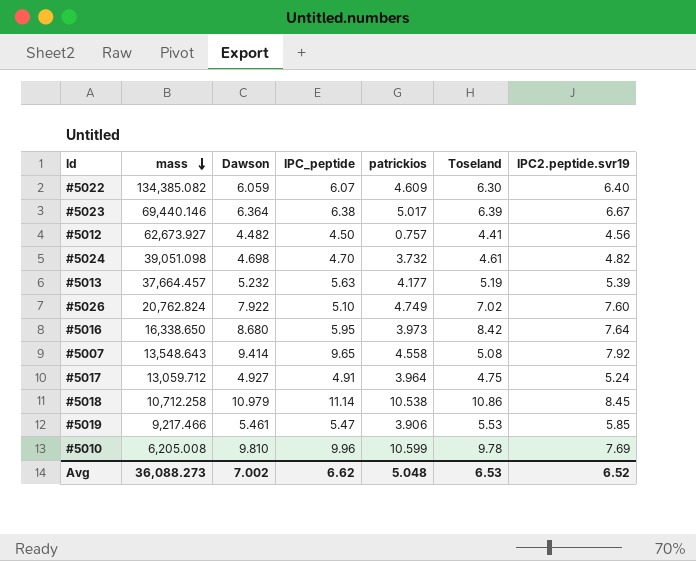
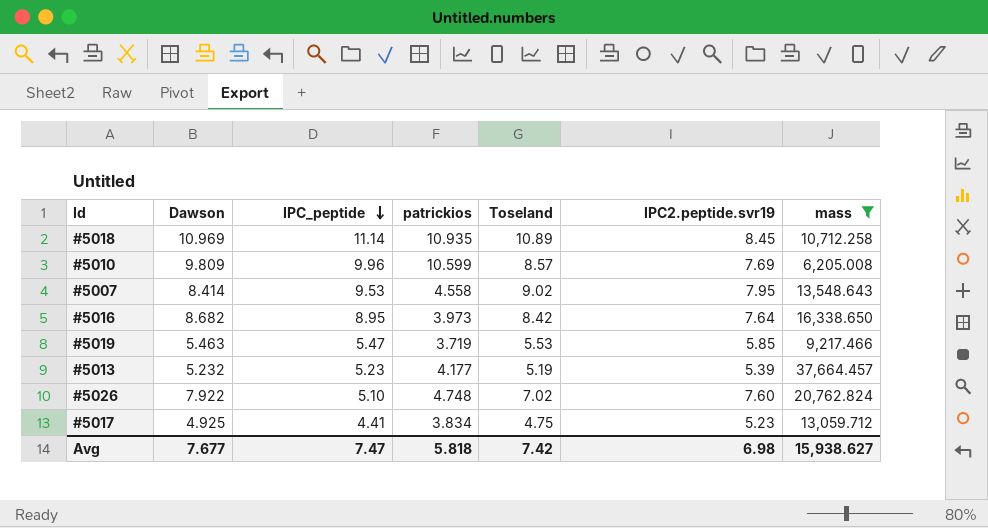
filter: none -> mass <= 37,664.457
row order: mass descending -> IPC_peptide descending
column mass | position: 2 -> 7
#5018 | Dawson: 10.979 -> 10.969
#5018 | patrickios: 10.538 -> 10.935
#5018 | Toseland: 10.86 -> 10.89
#5010 | Dawson: 9.810 -> 9.809
#5010 | Toseland: 9.78 -> 8.57
#5007 | Dawson: 9.414 -> 8.414
#5007 | IPC_peptide: 9.65 -> 9.53
#5007 | Toseland: 5.08 -> 9.02
#5007 | IPC2.peptide.svr19: 7.92 -> 7.95
#5016 | Dawson: 8.680 -> 8.682
#5016 | IPC_peptide: 5.95 -> 8.95
#5019 | Dawson: 5.461 -> 5.463
#5019 | patrickios: 3.906 -> 3.719
#5013 | IPC_peptide: 5.63 -> 5.23
#5026 | patrickios: 4.749 -> 4.748
#5017 | Dawson: 4.927 -> 4.925
#5017 | IPC_peptide: 4.91 -> 4.41
#5017 | patrickios: 3.964 -> 3.834
#5017 | IPC2.peptide.svr19: 5.24 -> 5.23
Avg | Dawson: 7.002 -> 7.677
Avg | IPC_peptide: 6.62 -> 7.47
Avg | patrickios: 5.048 -> 5.818
Avg | Toseland: 6.53 -> 7.42
Avg | IPC2.peptide.svr19: 6.52 -> 6.98
Avg | mass: 36,088.273 -> 15,938.627

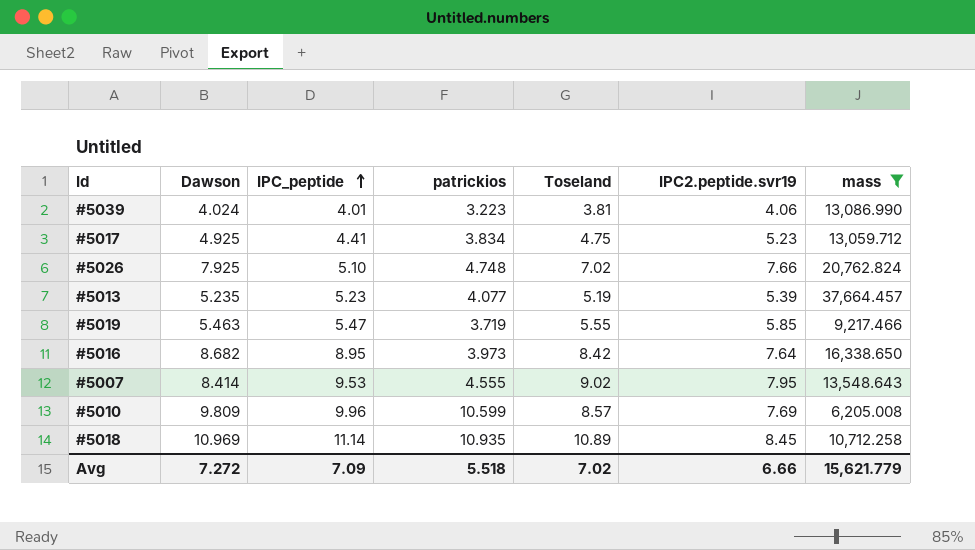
row order: IPC_peptide descending -> IPC_peptide ascending
row #5039: none -> 4.024 | 4.01 | 3.223 | 3.81 | 4.06 | 13,086.990
#5026 | Dawson: 7.922 -> 7.925
#5026 | IPC2.peptide.svr19: 7.60 -> 7.66
#5013 | Dawson: 5.232 -> 5.235
#5013 | patrickios: 4.177 -> 4.077
#5019 | Toseland: 5.53 -> 5.55
#5007 | patrickios: 4.558 -> 4.555
Avg | Dawson: 7.677 -> 7.272
Avg | IPC_peptide: 7.47 -> 7.09
Avg | patrickios: 5.818 -> 5.518
Avg | Toseland: 7.42 -> 7.02
Avg | IPC2.peptide.svr19: 6.98 -> 6.66
Avg | mass: 15,938.627 -> 15,621.779

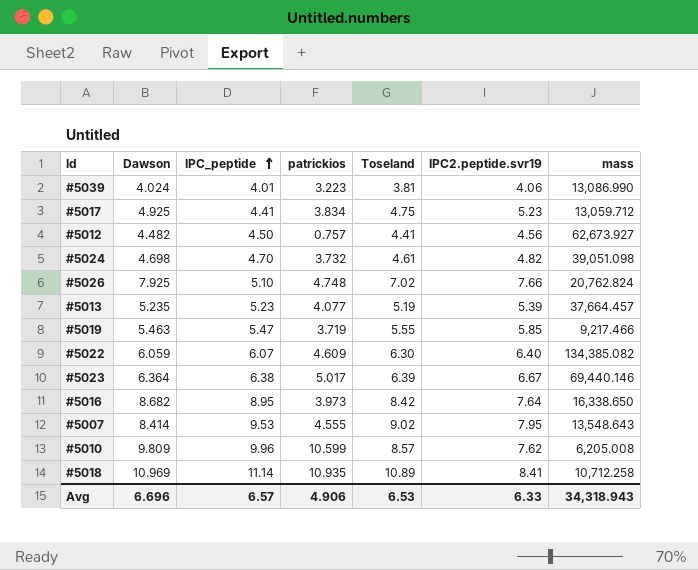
filter: mass <= 37,664.457 -> none
#5010 | IPC2.peptide.svr19: 7.69 -> 7.62
#5018 | IPC2.peptide.svr19: 8.45 -> 8.41
Avg | Dawson: 7.272 -> 6.696
Avg | IPC_peptide: 7.09 -> 6.57
Avg | patrickios: 5.518 -> 4.906
Avg | Toseland: 7.02 -> 6.53
Avg | IPC2.peptide.svr19: 6.66 -> 6.33
Avg | mass: 15,621.779 -> 34,318.943

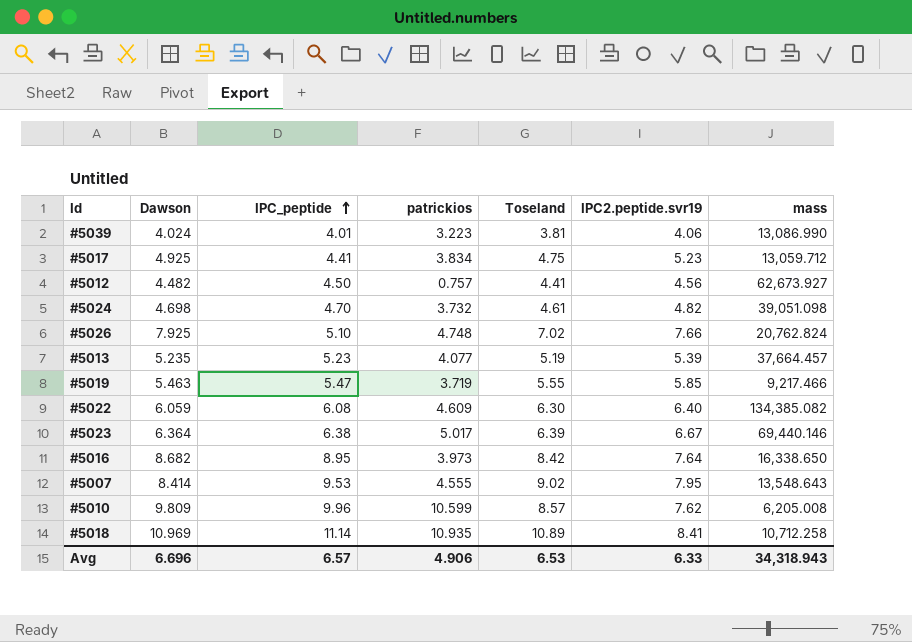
#5022 | IPC_peptide: 6.07 -> 6.08

